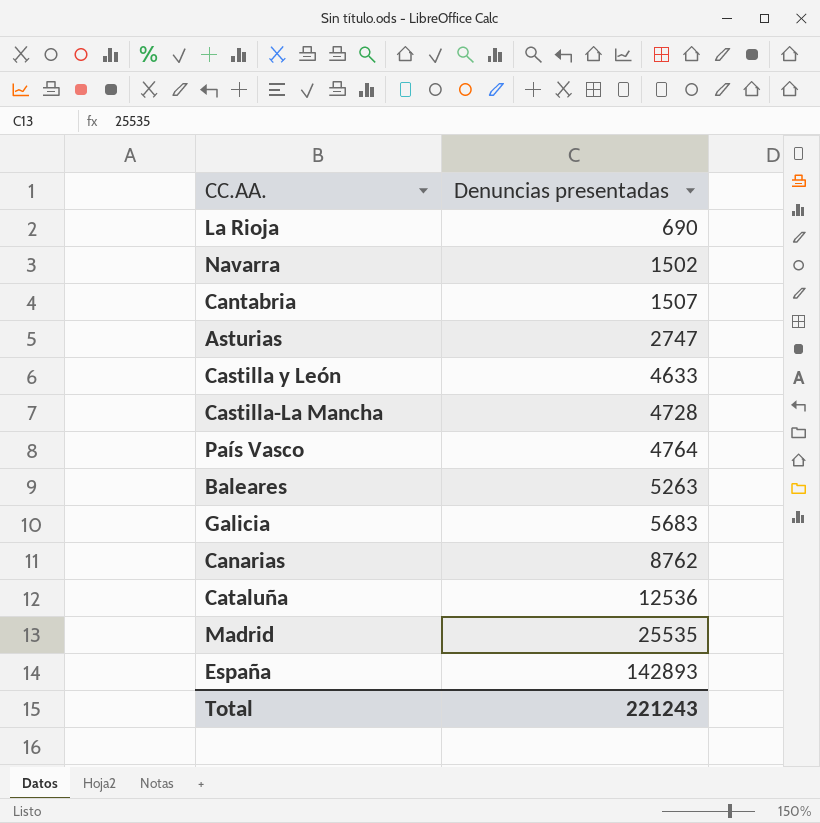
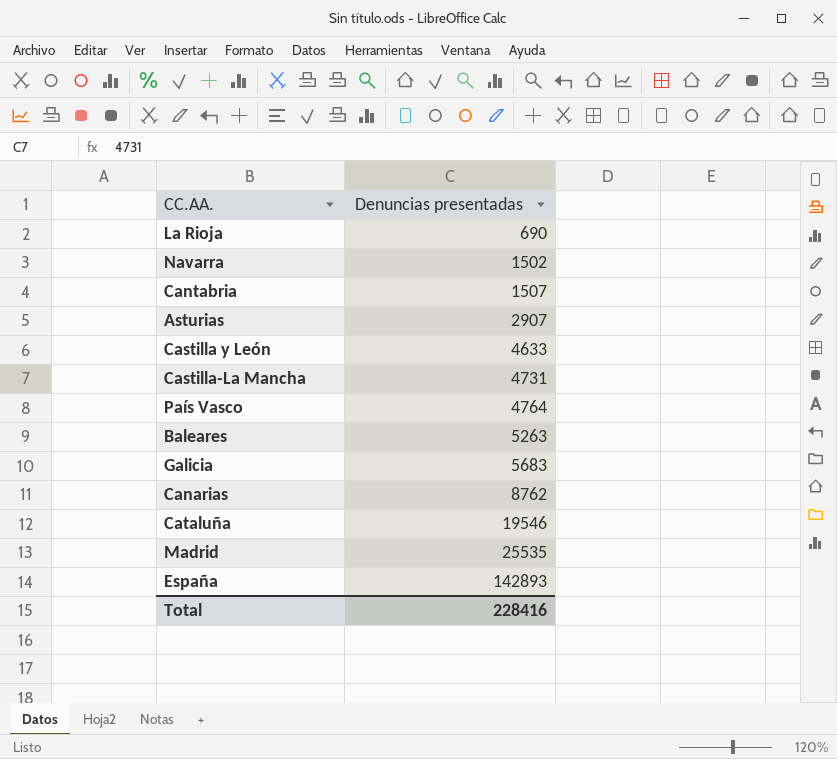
Asturias | Denuncias presentadas: 2747 -> 2907
Castilla-La Mancha | Denuncias presentadas: 4728 -> 4731
Cataluña | Denuncias presentadas: 12536 -> 19546
Total | Denuncias presentadas: 221243 -> 228416

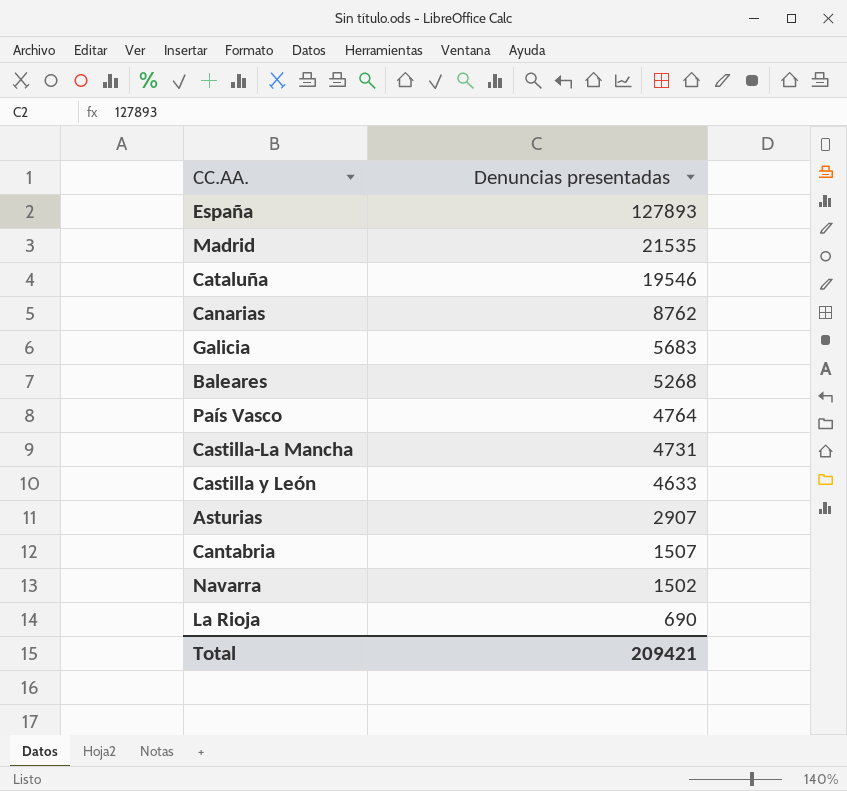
row order: Denuncias presentadas ascending -> Denuncias presentadas descending
España | Denuncias presentadas: 142893 -> 127893
Madrid | Denuncias presentadas: 25535 -> 21535
Baleares | Denuncias presentadas: 5263 -> 5268
Total | Denuncias presentadas: 228416 -> 209421

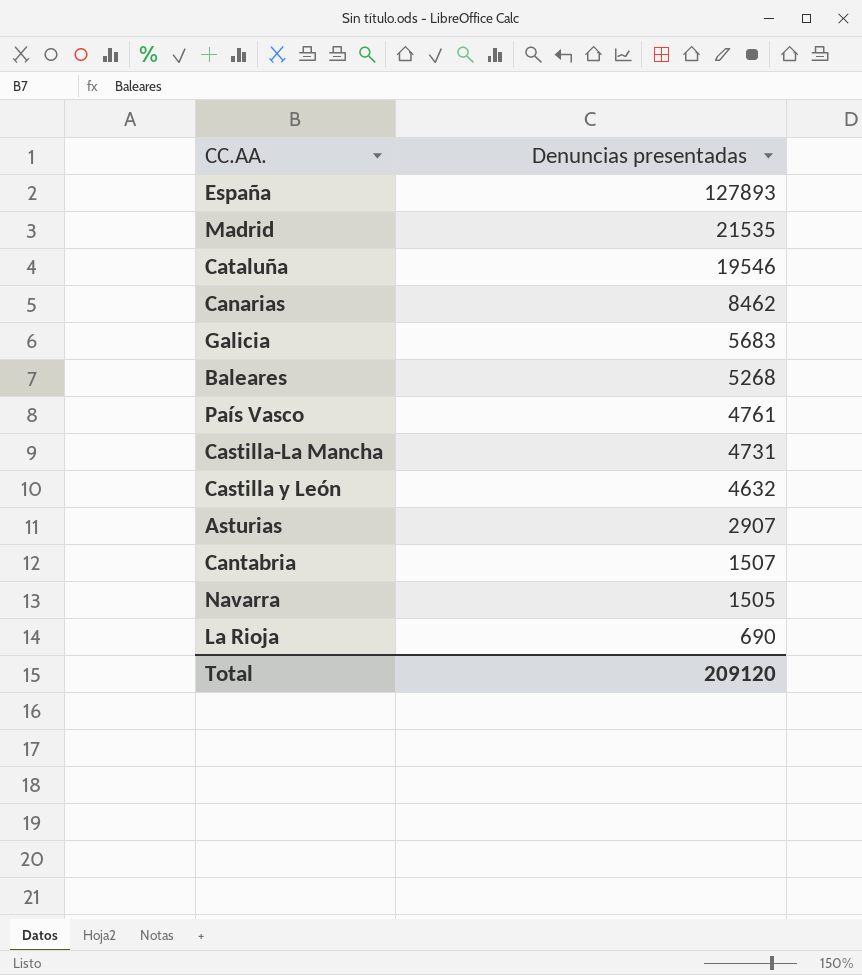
Canarias | Denuncias presentadas: 8762 -> 8462
País Vasco | Denuncias presentadas: 4764 -> 4761
Castilla y León | Denuncias presentadas: 4633 -> 4632
Navarra | Denuncias presentadas: 1502 -> 1505
Total | Denuncias presentadas: 209421 -> 209120

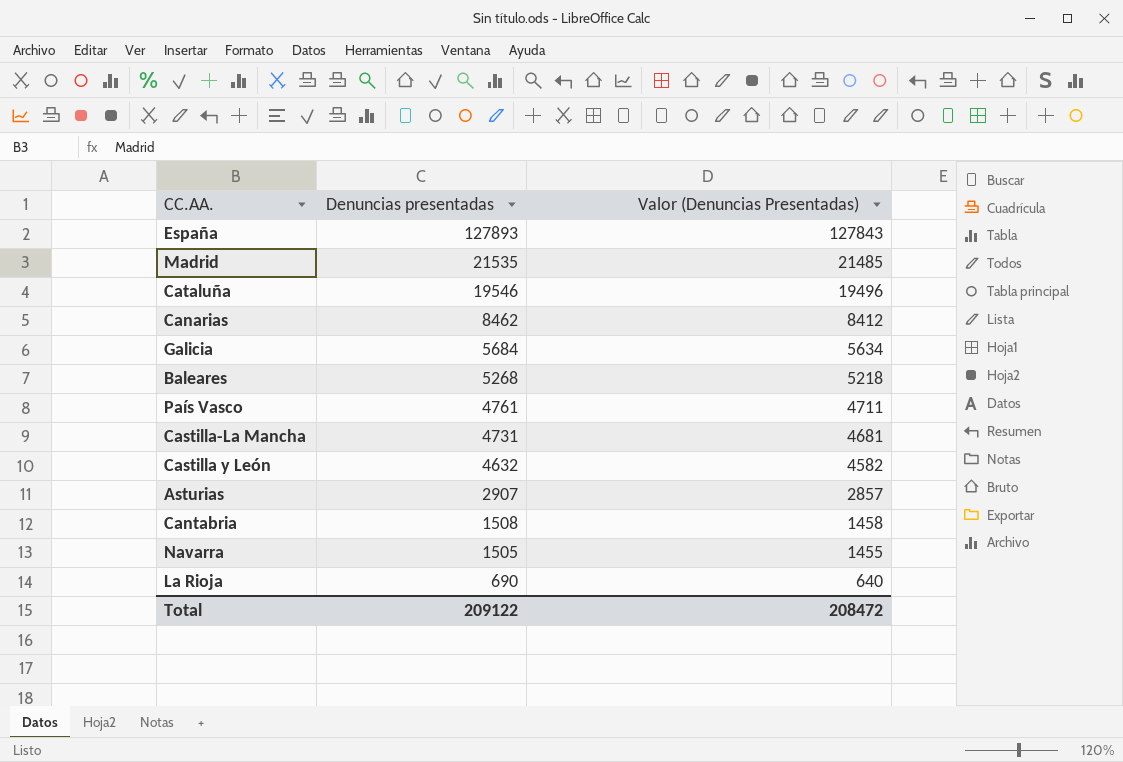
column Valor (Denuncias Presentadas) | formula: none -> [Denuncias presentadas] - 50
Galicia | Denuncias presentadas: 5683 -> 5684
Cantabria | Denuncias presentadas: 1507 -> 1508
Total | Denuncias presentadas: 209120 -> 209122

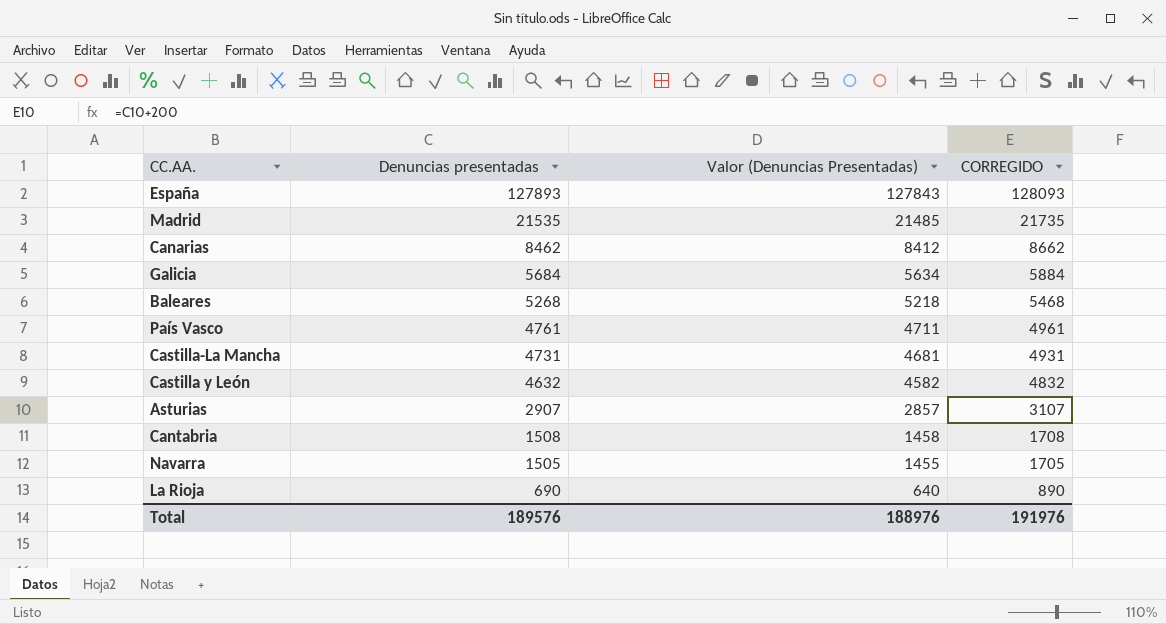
column CORREGIDO | formula: none -> [Denuncias presentadas] + 200
row Cataluña: 19546 | 19496 -> none
Total | Denuncias presentadas: 209122 -> 189576
Total | Valor (Denuncias Presentadas): 208472 -> 188976

